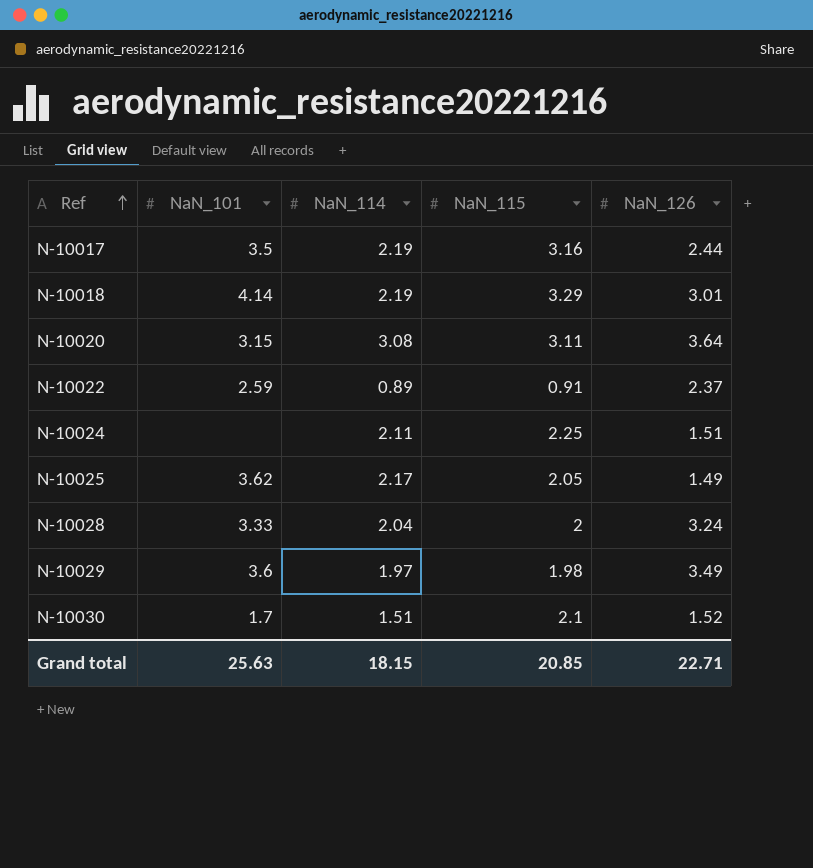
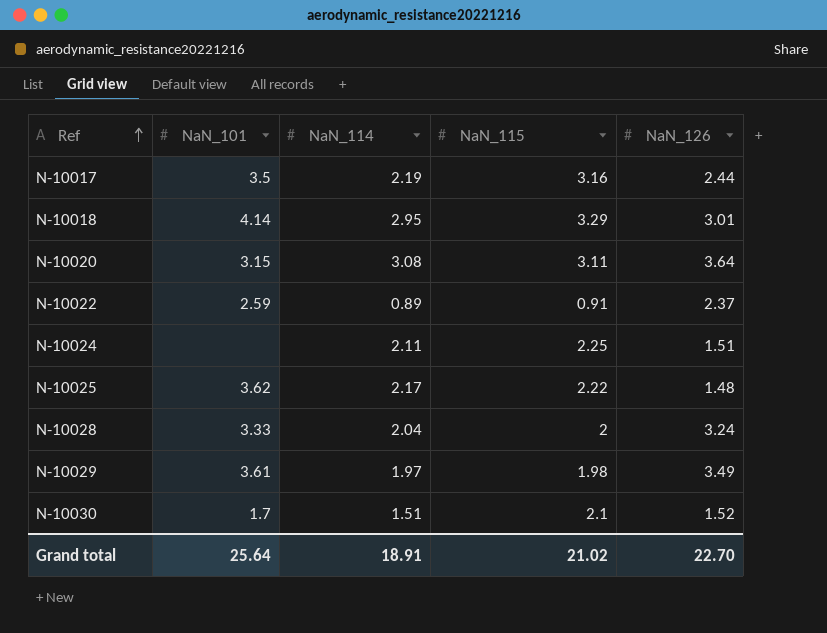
N-10018 | NaN_114: 2.19 -> 2.95
N-10025 | NaN_115: 2.05 -> 2.22
N-10025 | NaN_126: 1.49 -> 1.48
N-10029 | NaN_101: 3.6 -> 3.61
Grand total | NaN_101: 25.63 -> 25.64
Grand total | NaN_114: 18.15 -> 18.91
Grand total | NaN_115: 20.85 -> 21.02
Grand total | NaN_126: 22.71 -> 22.70

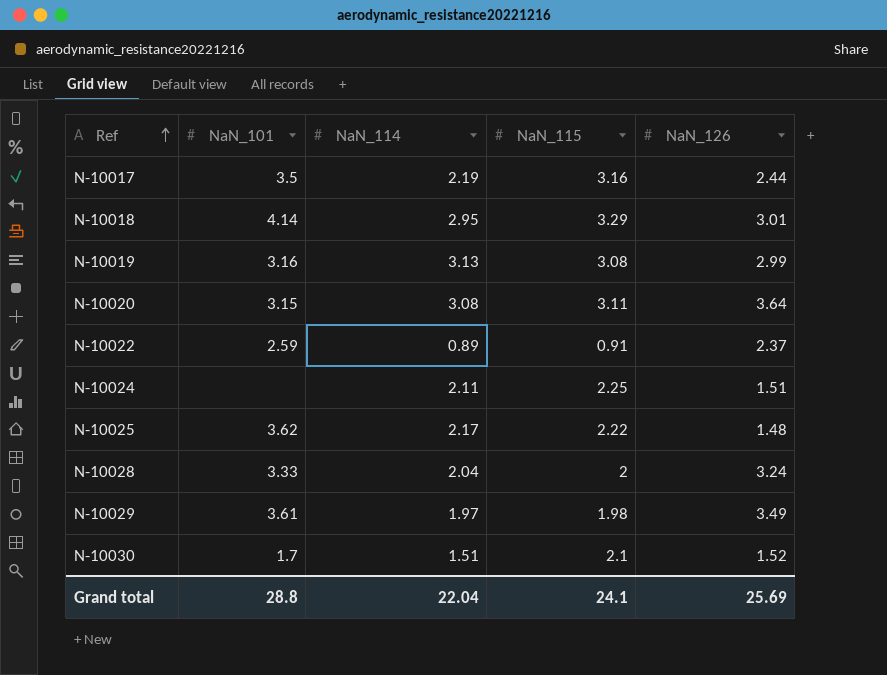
row N-10019: none -> 3.16 | 3.13 | 3.08 | 2.99
Grand total | NaN_101: 25.64 -> 28.8
Grand total | NaN_114: 18.91 -> 22.04
Grand total | NaN_115: 21.02 -> 24.1
Grand total | NaN_126: 22.70 -> 25.69

